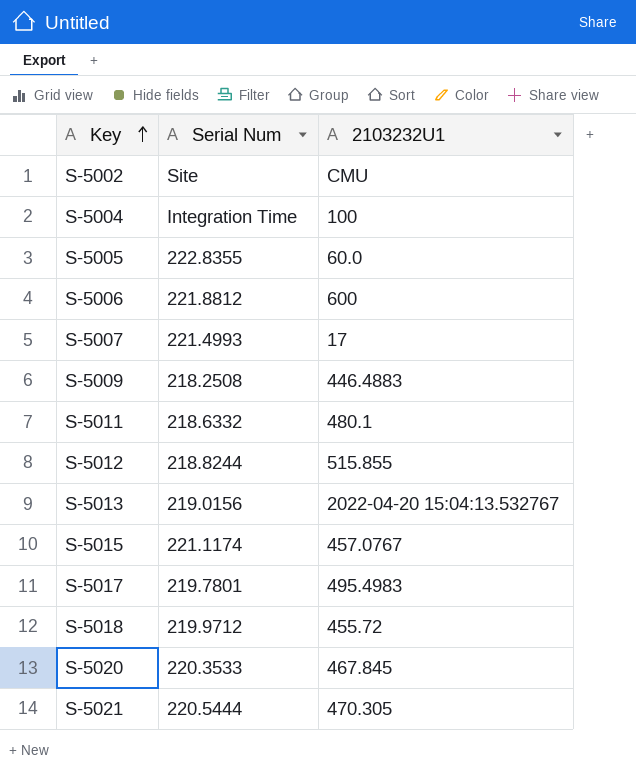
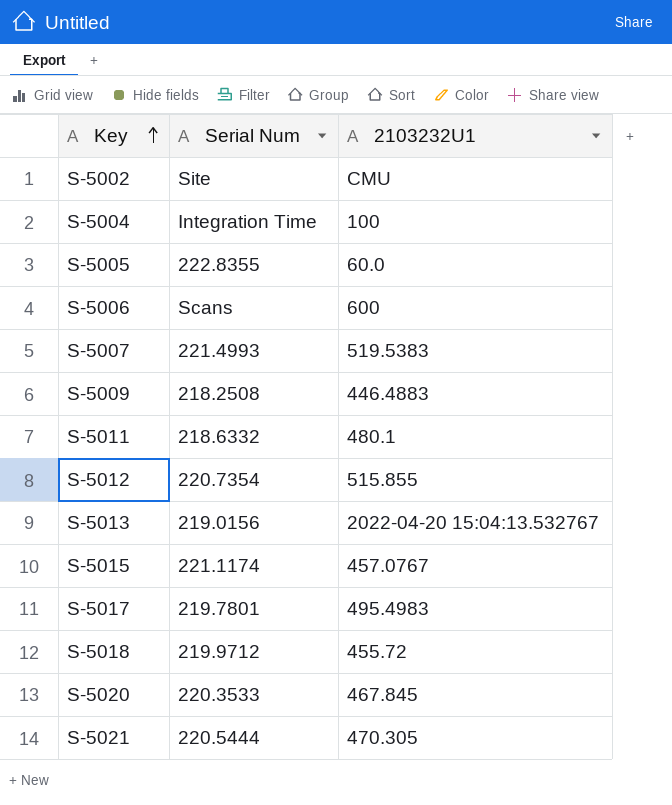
S-5006 | Serial Num: 221.8812 -> Scans
S-5007 | 2103232U1: 17 -> 519.5383
S-5012 | Serial Num: 218.8244 -> 220.7354

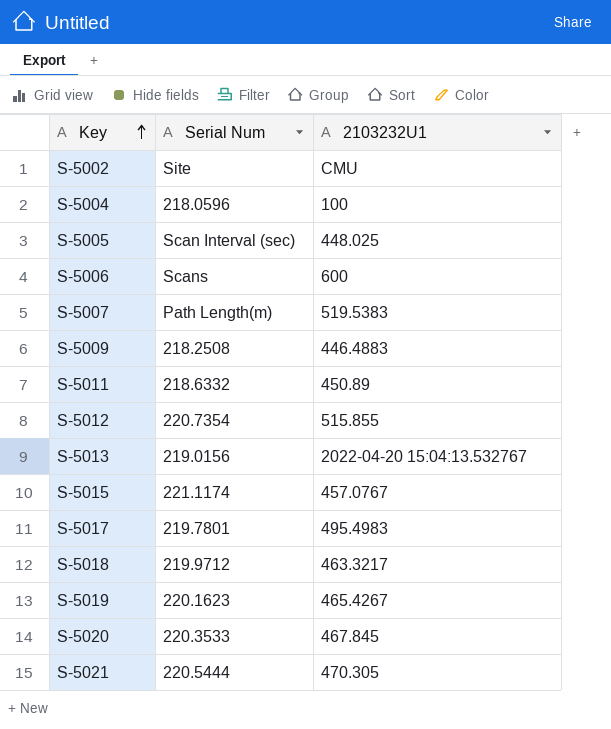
S-5004 | Serial Num: Integration Time -> 218.0596
S-5005 | Serial Num: 222.8355 -> Scan Interval (sec)
S-5005 | 2103232U1: 60.0 -> 448.025
S-5007 | Serial Num: 221.4993 -> Path Length(m)
S-5011 | 2103232U1: 480.1 -> 450.89
S-5018 | 2103232U1: 455.72 -> 463.3217
row S-5019: none -> 220.1623 | 465.4267

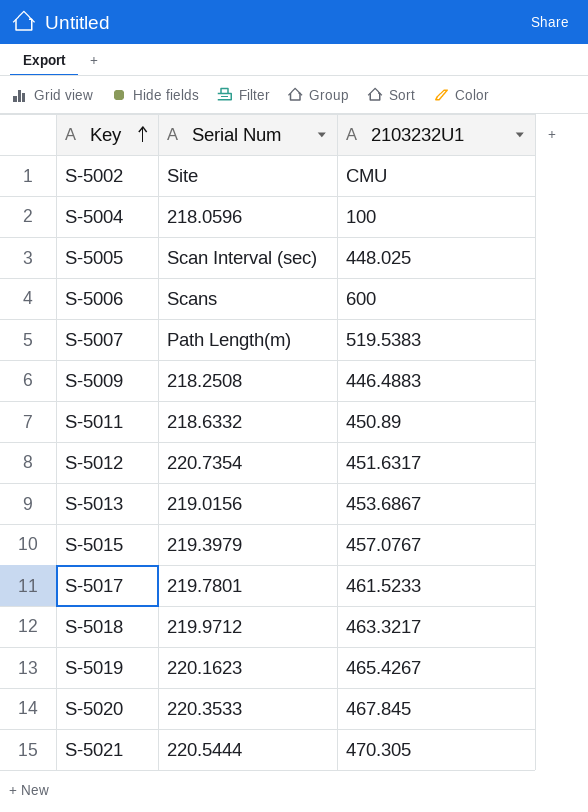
S-5012 | 2103232U1: 515.855 -> 451.6317
S-5013 | 2103232U1: 2022-04-20 15:04:13.532767 -> 453.6867
S-5015 | Serial Num: 221.1174 -> 219.3979
S-5017 | 2103232U1: 495.4983 -> 461.5233

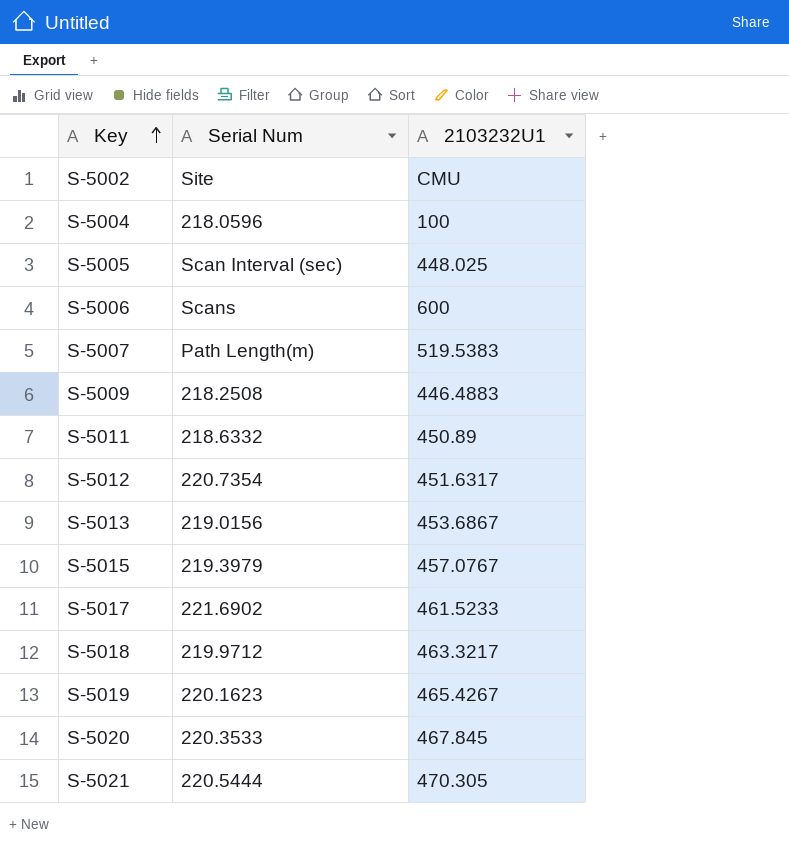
S-5017 | Serial Num: 219.7801 -> 221.6902

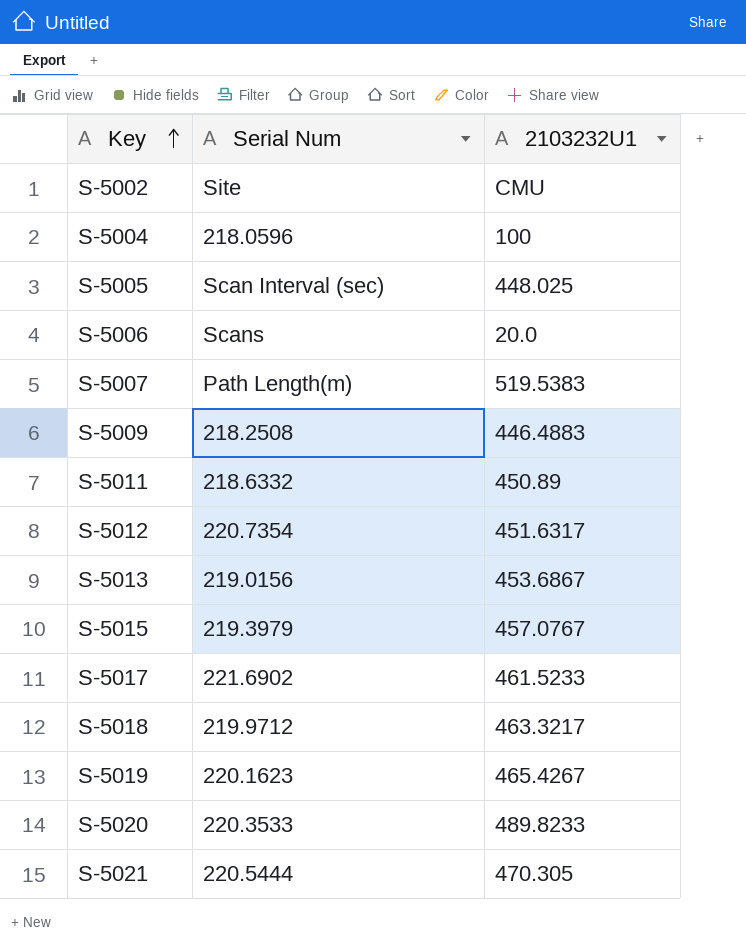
S-5006 | 2103232U1: 600 -> 20.0
S-5020 | 2103232U1: 467.845 -> 489.8233

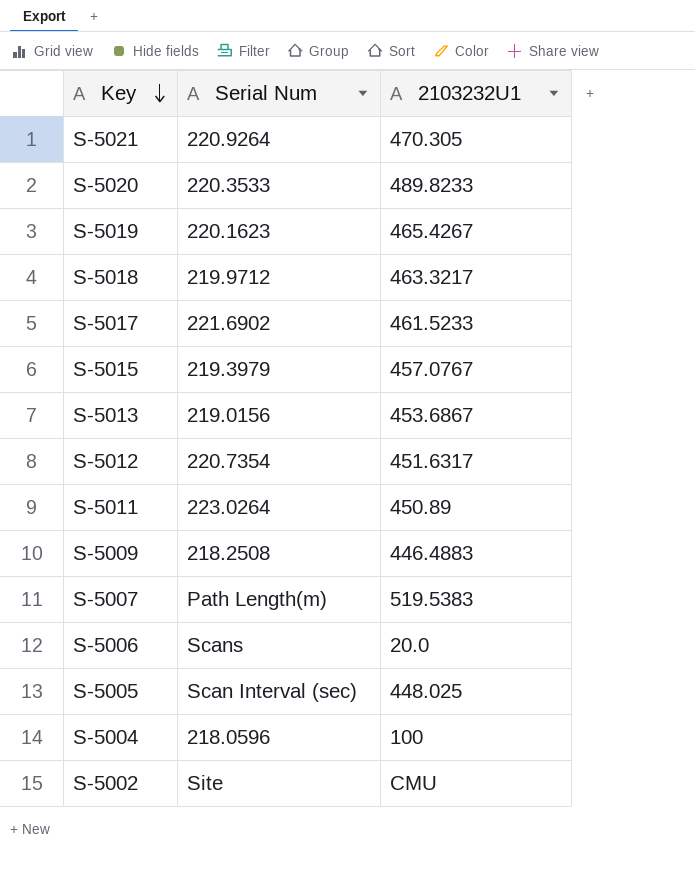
row order: Key ascending -> Key descending
S-5021 | Serial Num: 220.5444 -> 220.9264
S-5011 | Serial Num: 218.6332 -> 223.0264

